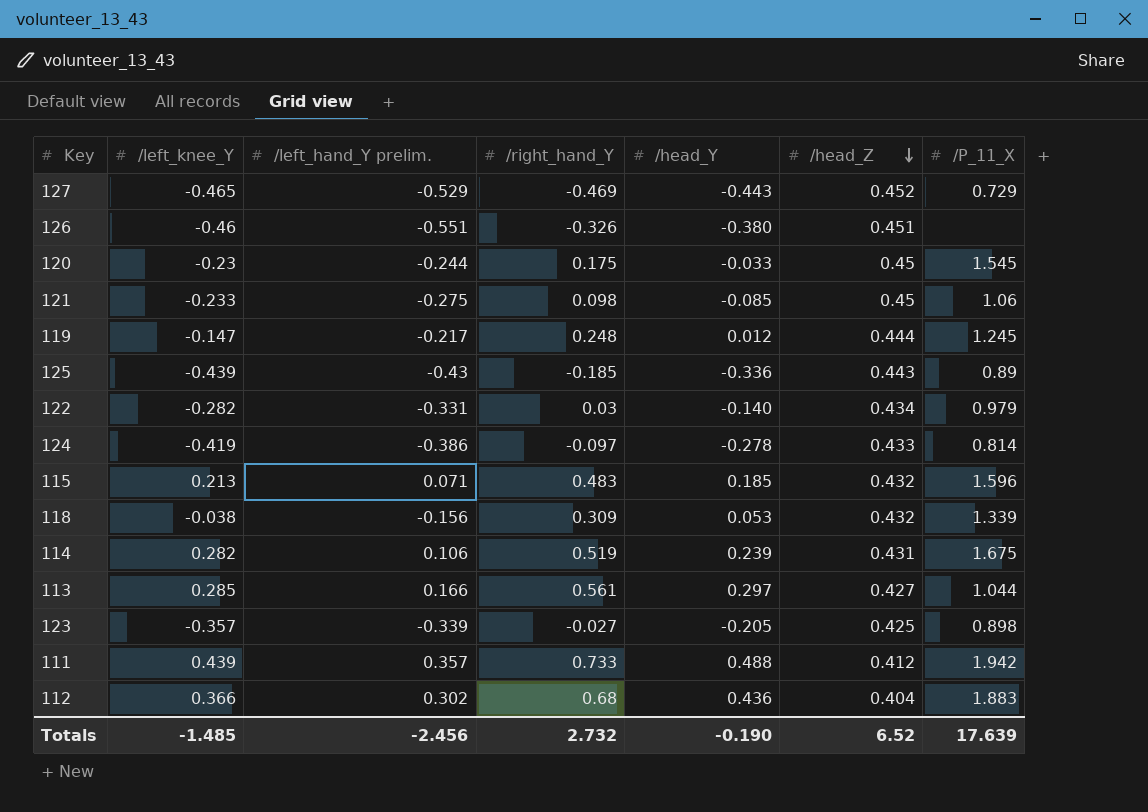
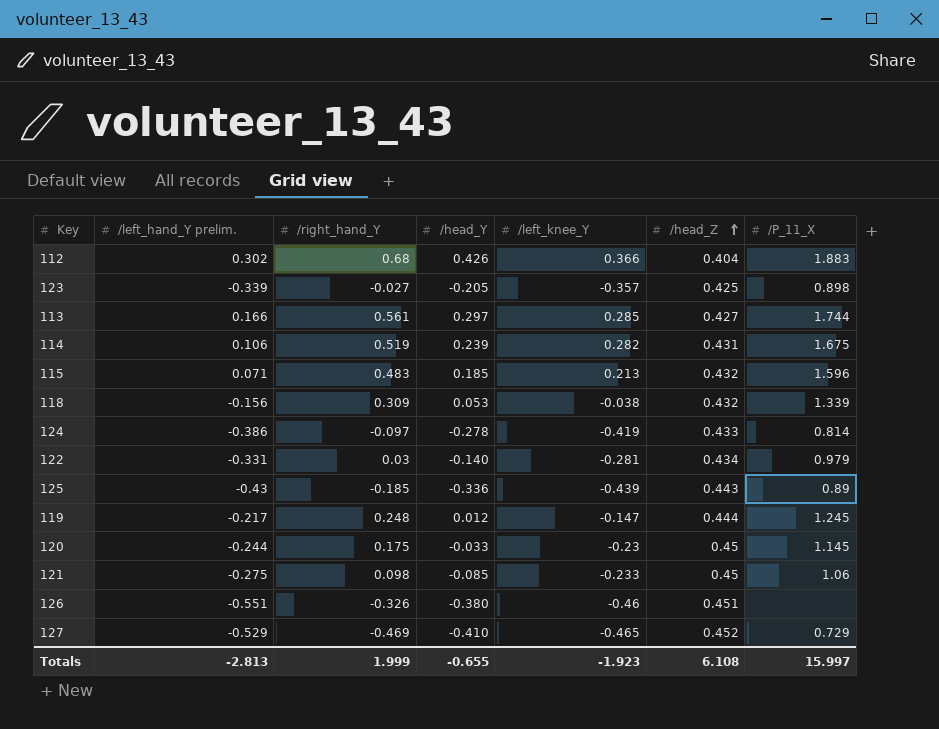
row order: /head_Z descending -> /head_Z ascending
column /left_knee_Y | position: 2 -> 5
row 111: 0.439 | 0.357 | 0.733 | 0.488 | 0.412 | 1.942 -> none
112 | /head_Y: 0.436 -> 0.426
113 | /P_11_X: 1.044 -> 1.744
122 | /left_knee_Y: -0.282 -> -0.281
120 | /P_11_X: 1.545 -> 1.145
127 | /head_Y: -0.443 -> -0.410
Totals | /left_hand_Y prelim.: -2.456 -> -2.813
Totals | /right_hand_Y: 2.732 -> 1.999
Totals | /head_Y: -0.190 -> -0.655
Totals | /left_knee_Y: -1.485 -> -1.923
Totals | /head_Z: 6.52 -> 6.108
Totals | /P_11_X: 17.639 -> 15.997

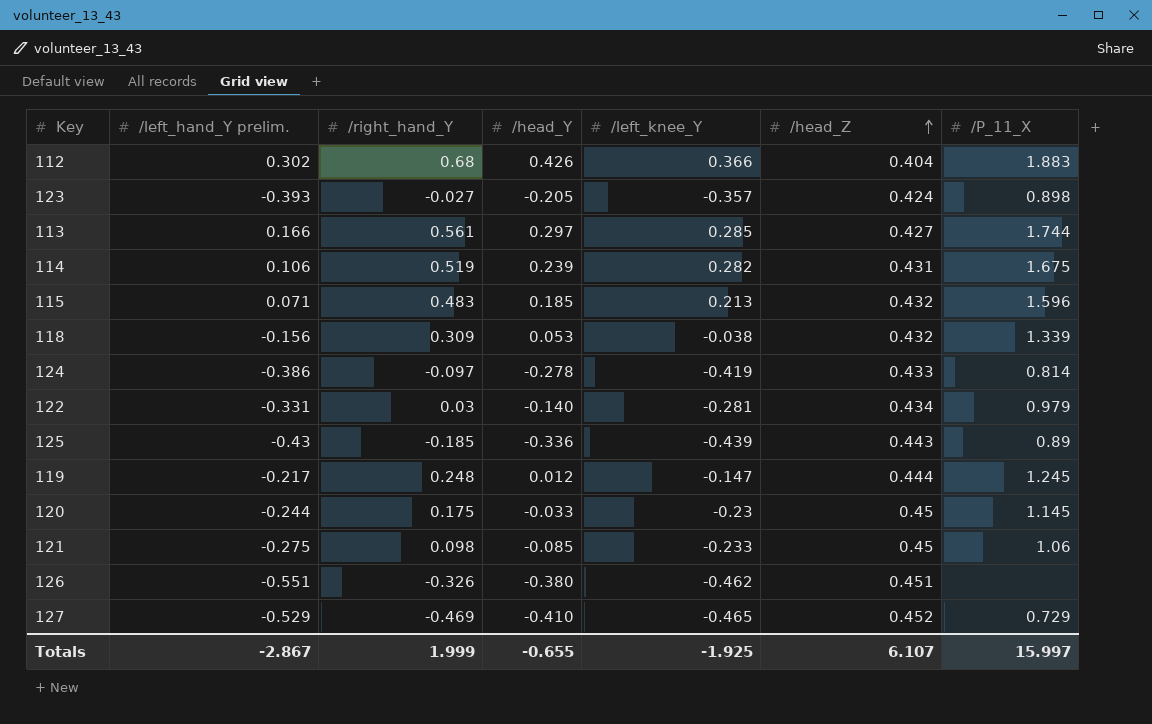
123 | /left_hand_Y prelim.: -0.339 -> -0.393
123 | /head_Z: 0.425 -> 0.424
126 | /left_knee_Y: -0.46 -> -0.462
Totals | /left_hand_Y prelim.: -2.813 -> -2.867
Totals | /left_knee_Y: -1.923 -> -1.925
Totals | /head_Z: 6.108 -> 6.107

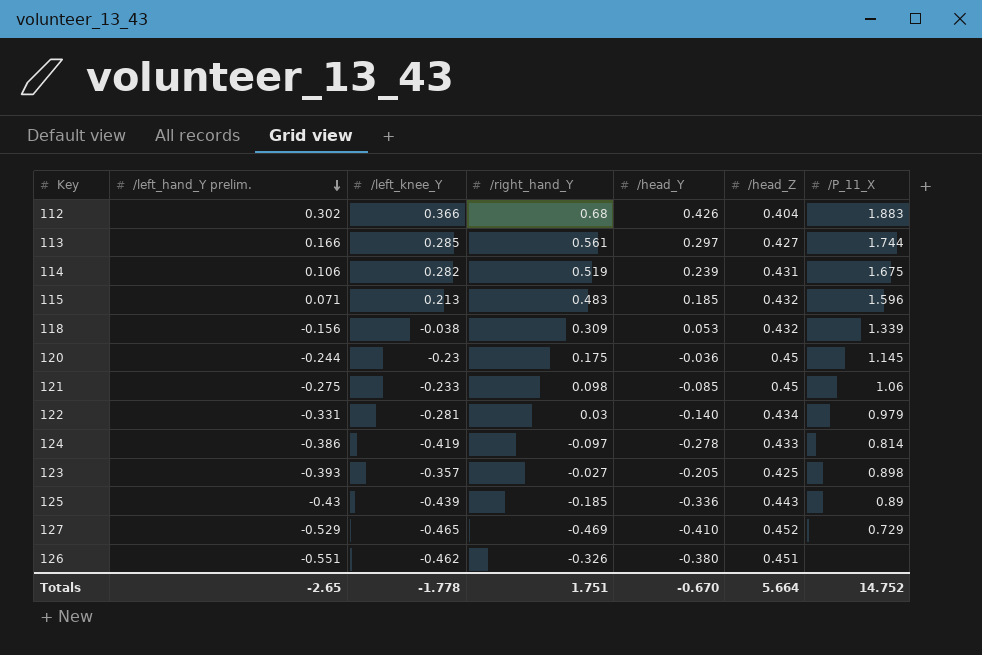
row order: /head_Z ascending -> /left_hand_Y prelim. descending
column /left_knee_Y | position: 5 -> 3
row 119: -0.217 | 0.248 | 0.012 | -0.147 | 0.444 | 1.245 -> none
120 | /head_Y: -0.033 -> -0.036
123 | /head_Z: 0.424 -> 0.425
Totals | /left_hand_Y prelim.: -2.867 -> -2.65
Totals | /left_knee_Y: -1.925 -> -1.778
Totals | /right_hand_Y: 1.999 -> 1.751
Totals | /head_Y: -0.655 -> -0.670
Totals | /head_Z: 6.107 -> 5.664
Totals | /P_11_X: 15.997 -> 14.752

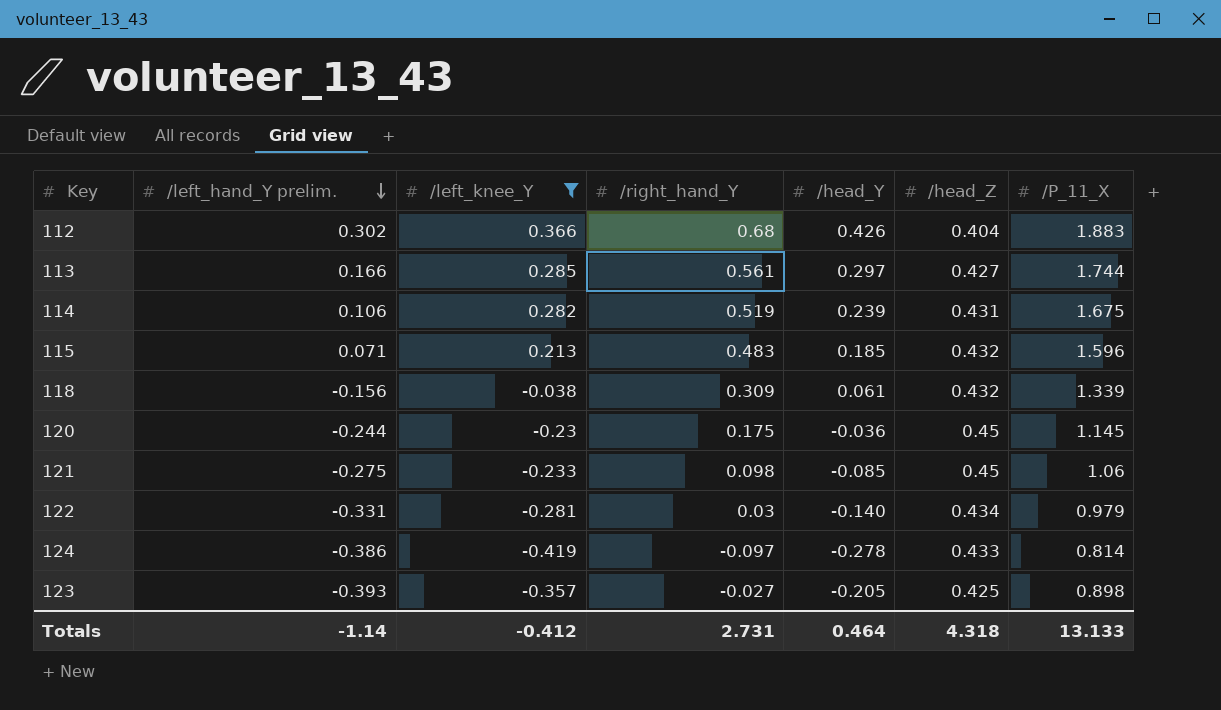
filter: none -> /left_knee_Y >= -0.419
118 | /head_Y: 0.053 -> 0.061
Totals | /left_hand_Y prelim.: -2.65 -> -1.14
Totals | /left_knee_Y: -1.778 -> -0.412
Totals | /right_hand_Y: 1.751 -> 2.731
Totals | /head_Y: -0.670 -> 0.464
Totals | /head_Z: 5.664 -> 4.318
Totals | /P_11_X: 14.752 -> 13.133

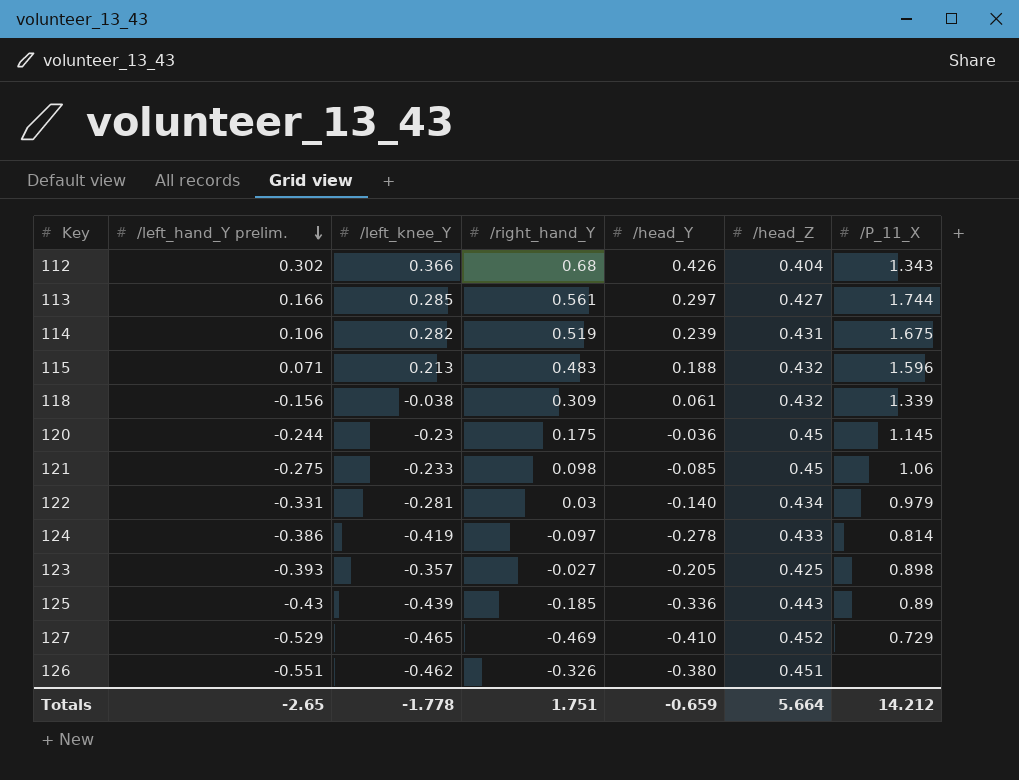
filter: /left_knee_Y >= -0.419 -> none
112 | /P_11_X: 1.883 -> 1.343
115 | /head_Y: 0.185 -> 0.188
Totals | /left_hand_Y prelim.: -1.14 -> -2.65
Totals | /left_knee_Y: -0.412 -> -1.778
Totals | /right_hand_Y: 2.731 -> 1.751
Totals | /head_Y: 0.464 -> -0.659
Totals | /head_Z: 4.318 -> 5.664
Totals | /P_11_X: 13.133 -> 14.212

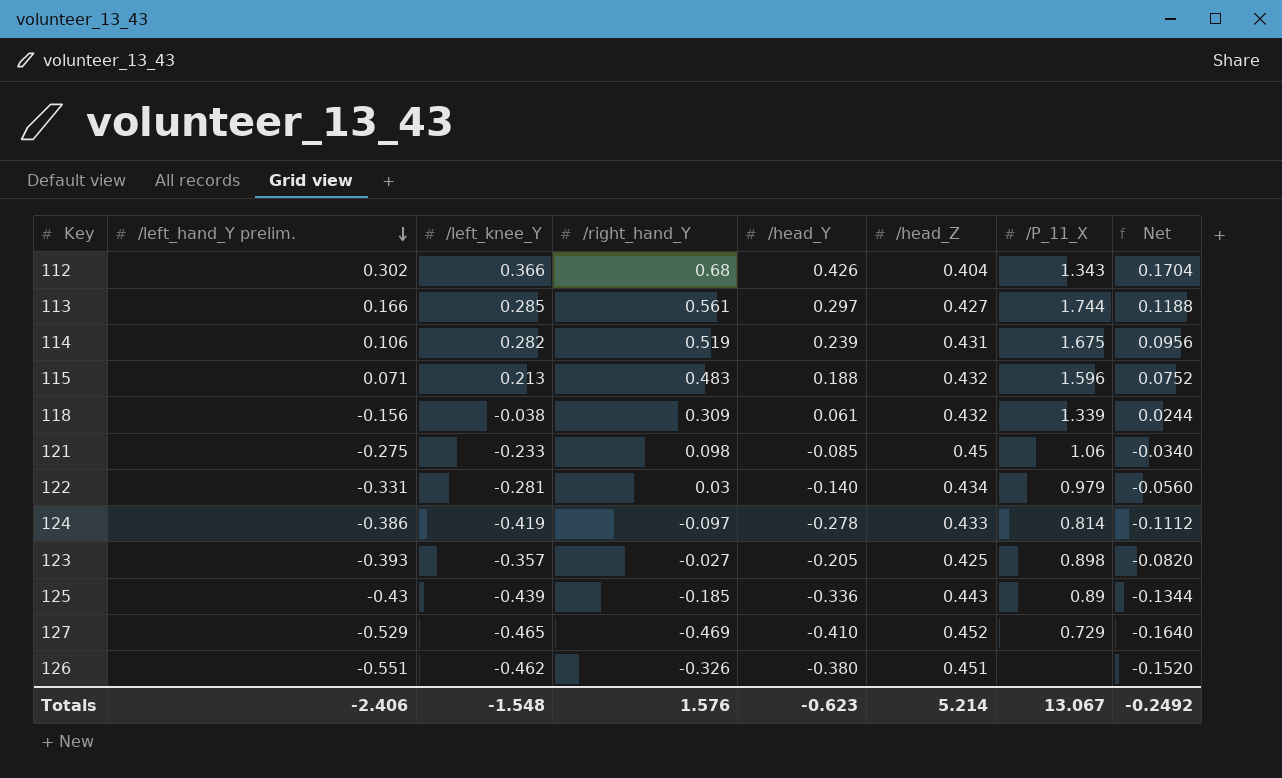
column Net | formula: none -> [/head_Y] * 0.4
row 120: -0.244 | -0.23 | 0.175 | -0.036 | 0.45 | 1.145 -> none
Totals | /left_hand_Y prelim.: -2.65 -> -2.406
Totals | /left_knee_Y: -1.778 -> -1.548
Totals | /right_hand_Y: 1.751 -> 1.576
Totals | /head_Y: -0.659 -> -0.623
Totals | /head_Z: 5.664 -> 5.214
Totals | /P_11_X: 14.212 -> 13.067

